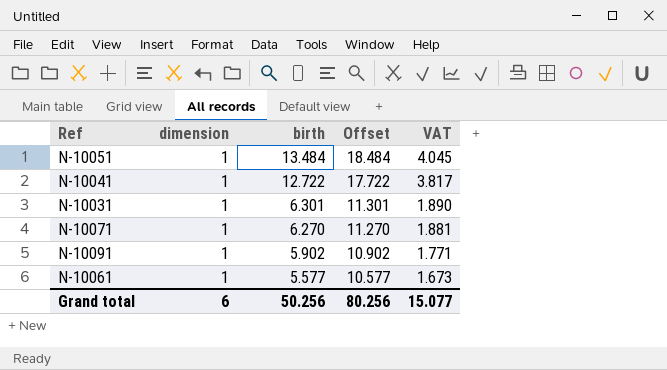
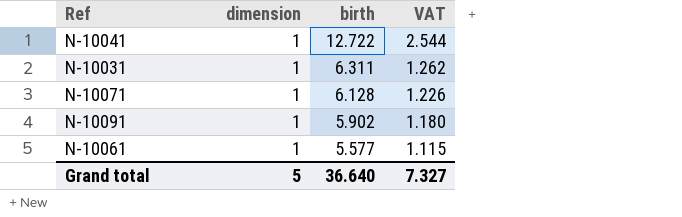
column Offset | formula: [birth] + 5 -> none
column VAT | formula: [birth] * 0.3 -> [birth] * 0.2
row N-10051: 1 | 13.484 | 18.484 | 4.045 -> none
N-10031 | birth: 6.301 -> 6.311
N-10071 | birth: 6.270 -> 6.128
Grand total | dimension: 6 -> 5
Grand total | birth: 50.256 -> 36.640
Grand total | VAT: 15.077 -> 7.327

